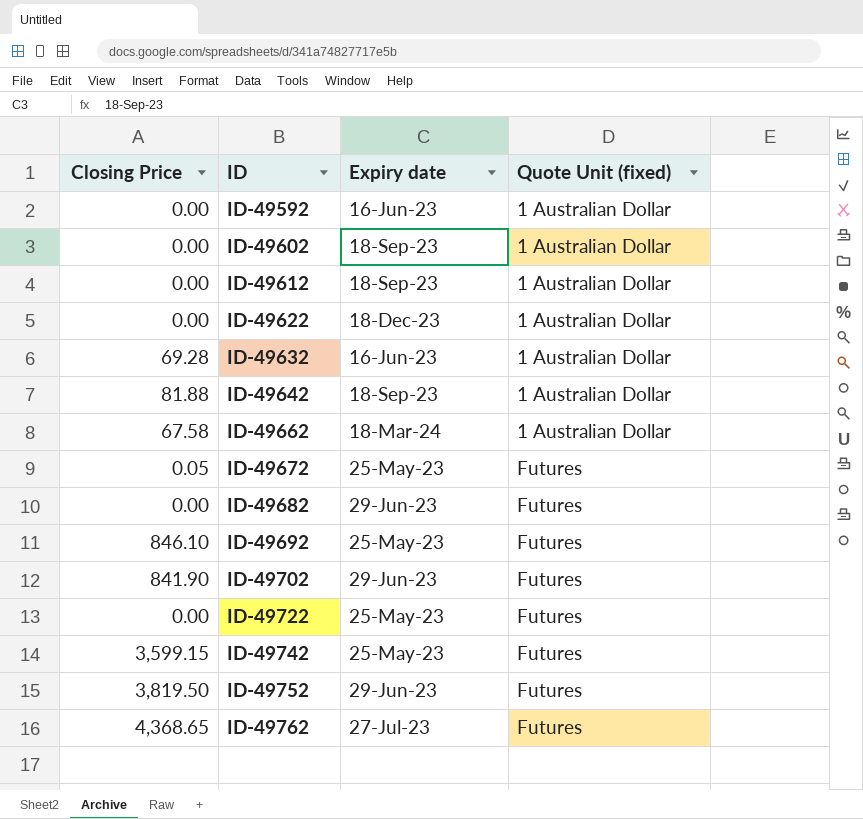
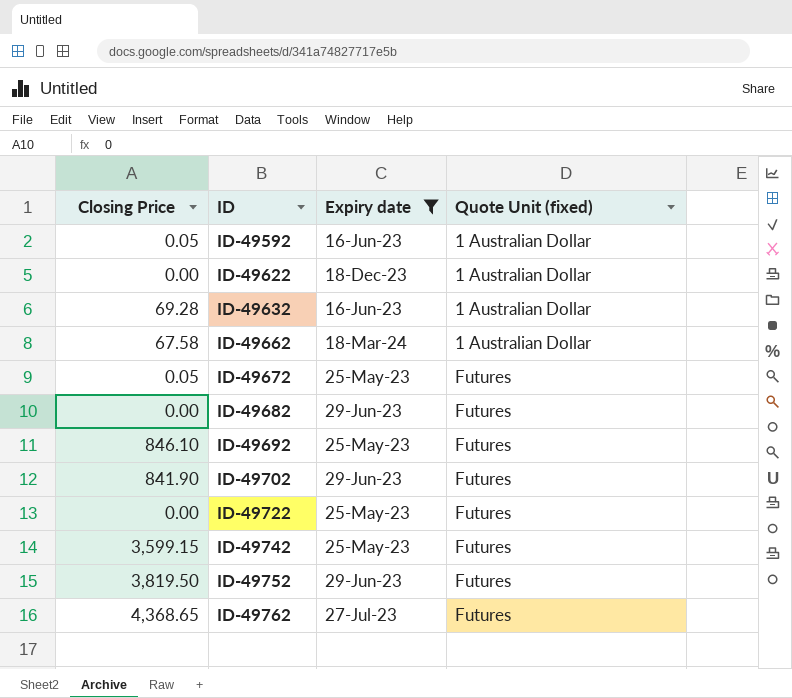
filter: none -> Expiry date != 18-Sep-23
ID-49592 | Closing Price: 0.00 -> 0.05

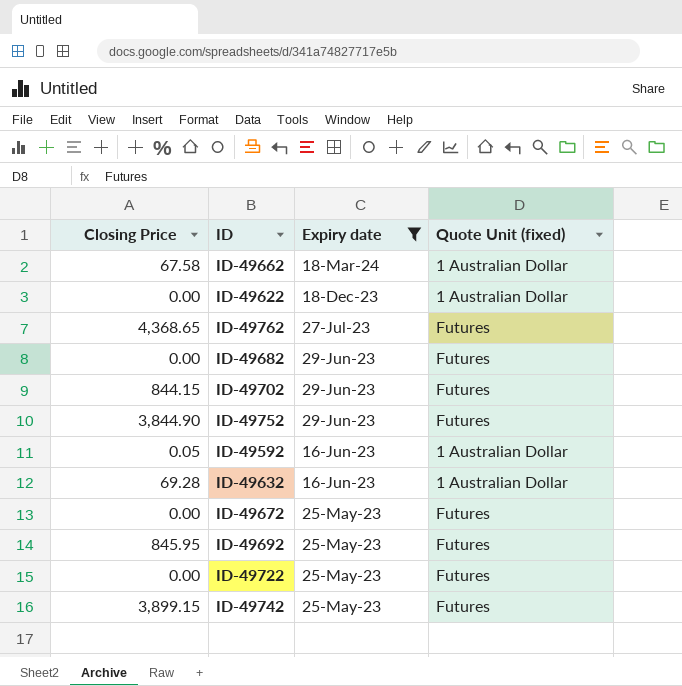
row order: ID ascending -> Expiry date descending
ID-49702 | Closing Price: 841.90 -> 844.15
ID-49752 | Closing Price: 3,819.50 -> 3,844.90
ID-49672 | Closing Price: 0.05 -> 0.00
ID-49692 | Closing Price: 846.10 -> 845.95
ID-49742 | Closing Price: 3,599.15 -> 3,899.15

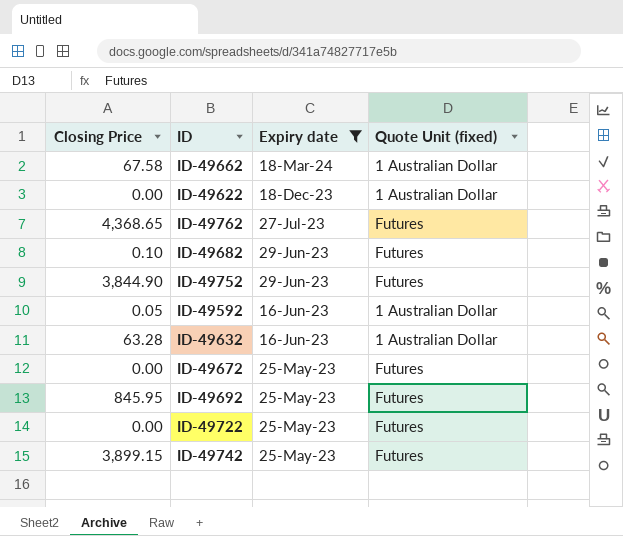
row ID-49702: 844.15 | 29-Jun-23 | Futures -> none
ID-49682 | Closing Price: 0.00 -> 0.10
ID-49632 | Closing Price: 69.28 -> 63.28

